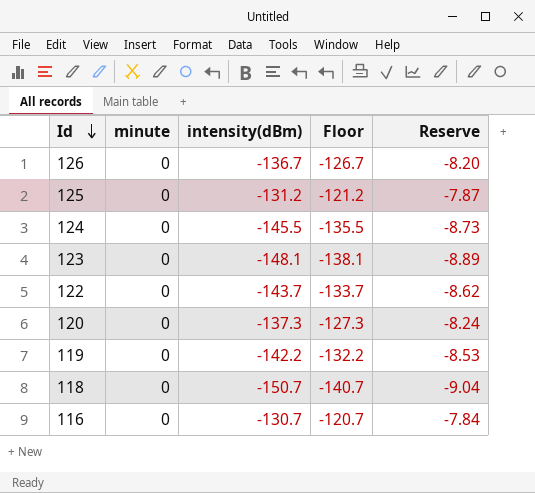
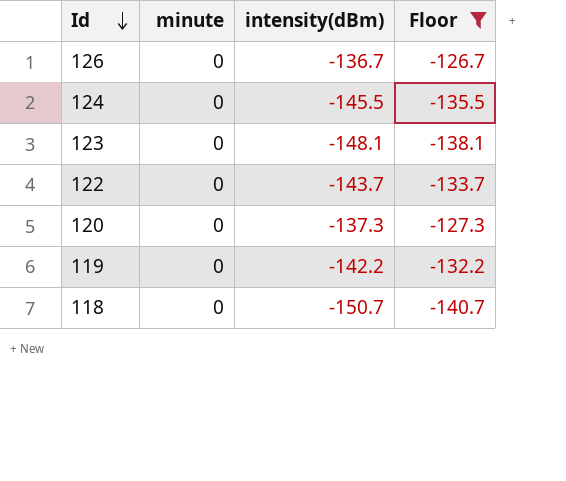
filter: none -> Floor <= -126.7
column Reserve | formula: [intensity(dBm)] * 0.06 -> none

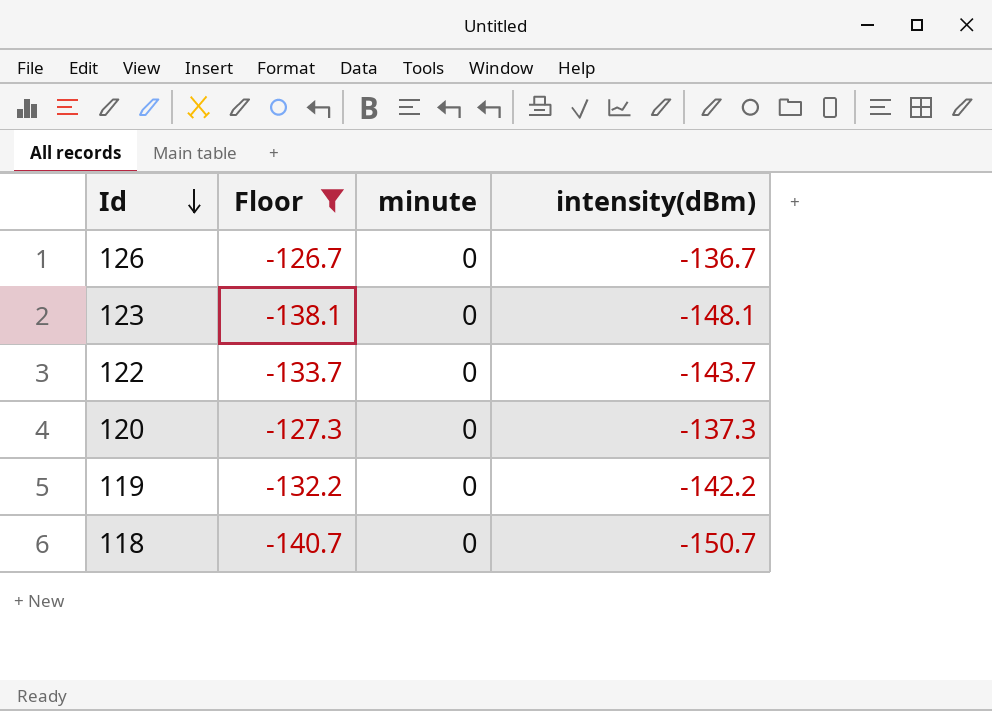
column Floor | position: 4 -> 2
row 124: 0 | -145.5 | -135.5 -> none

